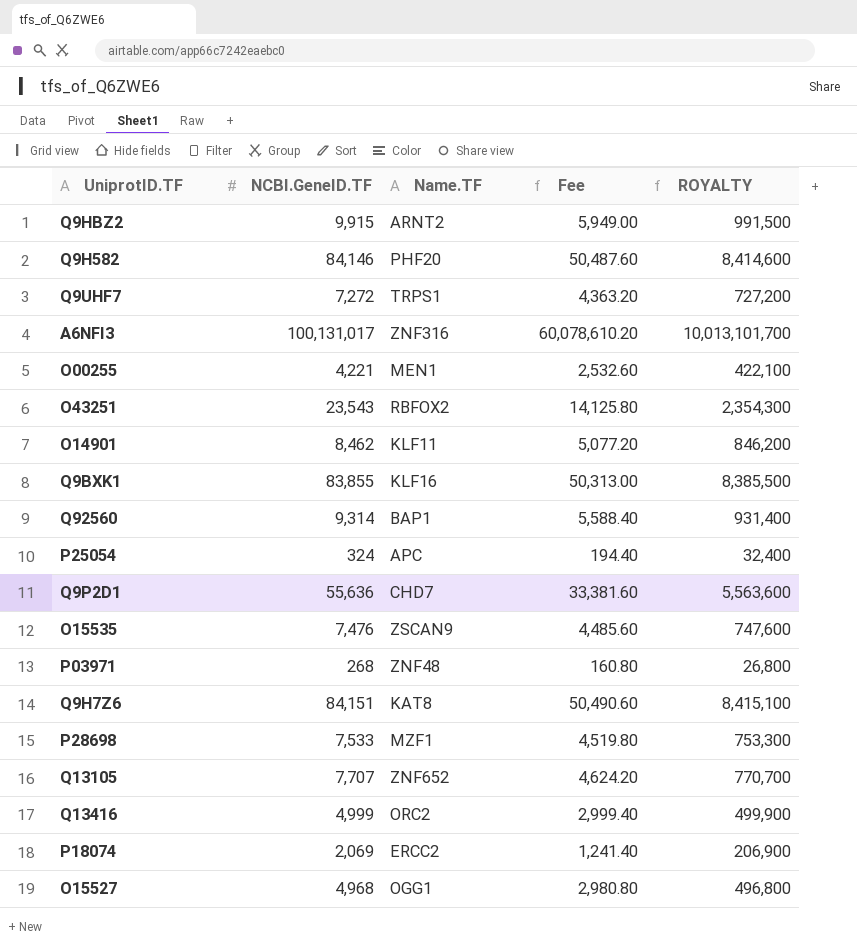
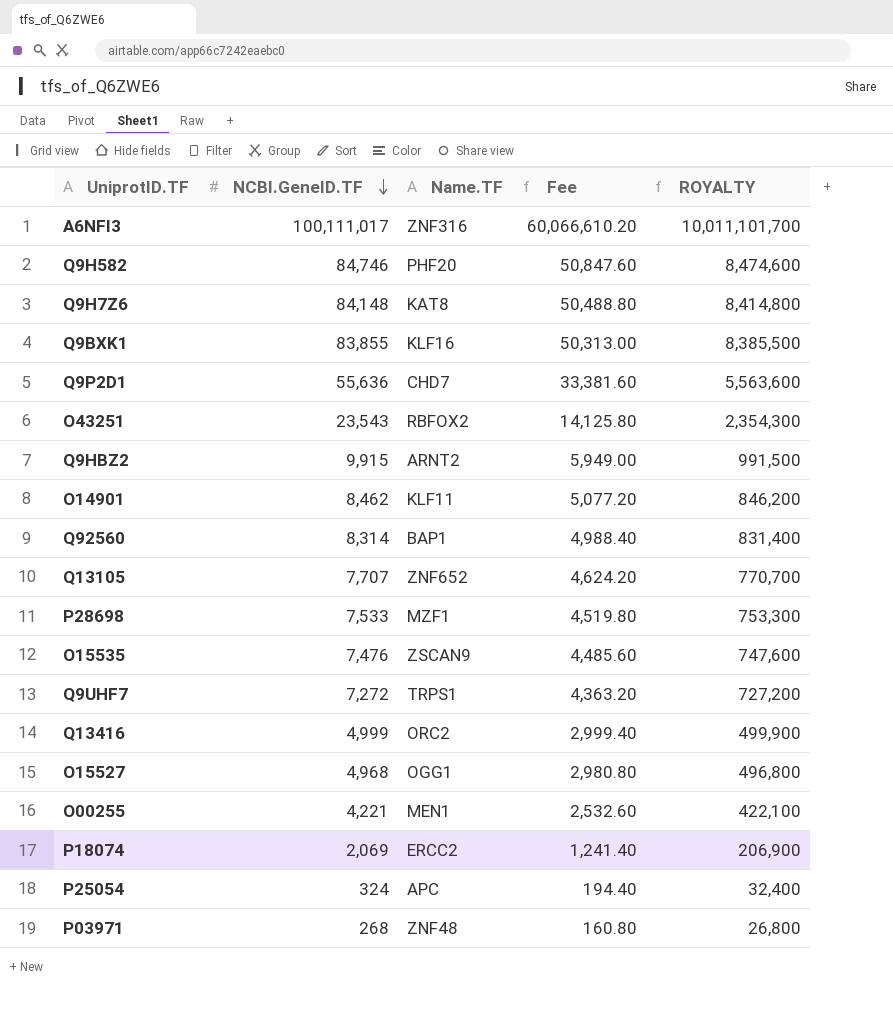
row order: none -> NCBI.GeneID.TF descending
A6NFI3 | NCBI.GeneID.TF: 100,131,017 -> 100,111,017
A6NFI3 | Fee: 60,078,610.20 -> 60,066,610.20
A6NFI3 | ROYALTY: 10,013,101,700 -> 10,011,101,700
Q9H582 | NCBI.GeneID.TF: 84,146 -> 84,746
Q9H582 | Fee: 50,487.60 -> 50,847.60
Q9H582 | ROYALTY: 8,414,600 -> 8,474,600
Q9H7Z6 | NCBI.GeneID.TF: 84,151 -> 84,148
Q9H7Z6 | Fee: 50,490.60 -> 50,488.80
Q9H7Z6 | ROYALTY: 8,415,100 -> 8,414,800
Q92560 | NCBI.GeneID.TF: 9,314 -> 8,314
Q92560 | Fee: 5,588.40 -> 4,988.40
Q92560 | ROYALTY: 931,400 -> 831,400

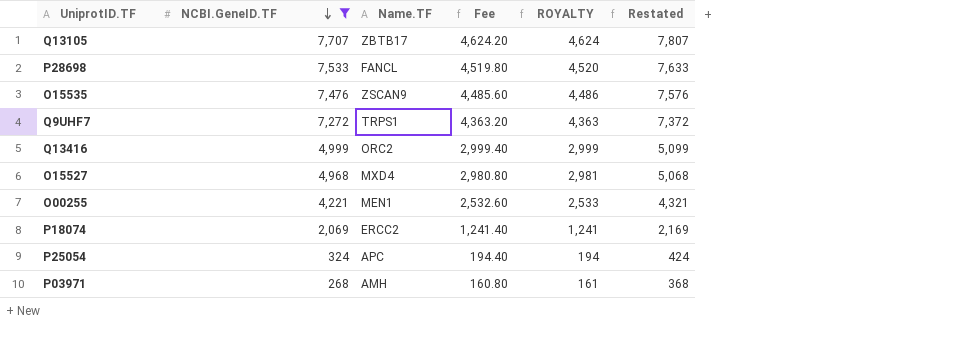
filter: none -> NCBI.GeneID.TF <= 7,707
column ROYALTY | formula: [NCBI.GeneID.TF] * 100 -> [NCBI.GeneID.TF] * 0.6
column Restated | formula: none -> [NCBI.GeneID.TF] + 100
Q13105 | Name.TF: ZNF652 -> ZBTB17
P28698 | Name.TF: MZF1 -> FANCL
O15527 | Name.TF: OGG1 -> MXD4
P03971 | Name.TF: ZNF48 -> AMH

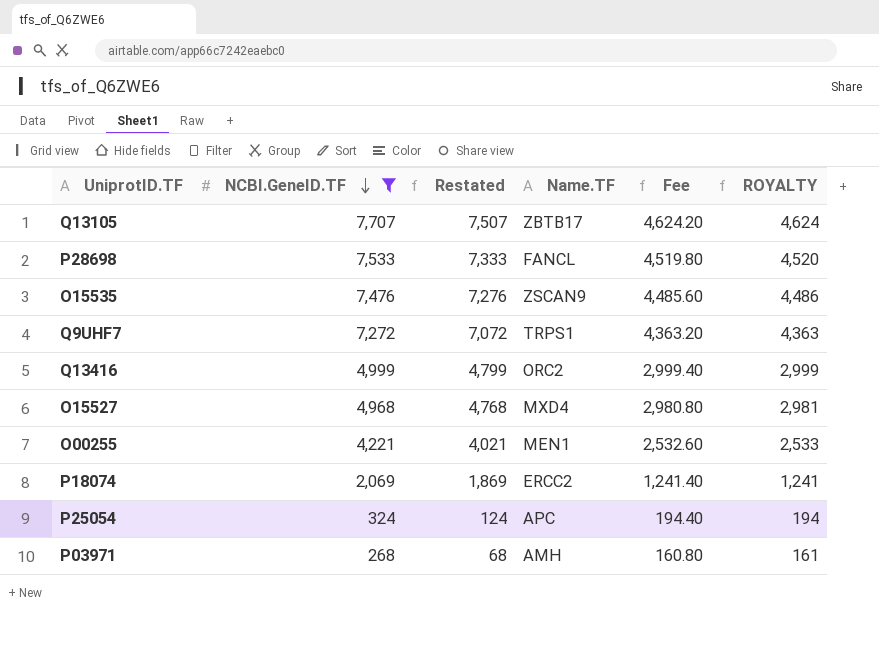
column Restated | formula: [NCBI.GeneID.TF] + 100 -> [NCBI.GeneID.TF] - 200
column Restated | position: 6 -> 3

